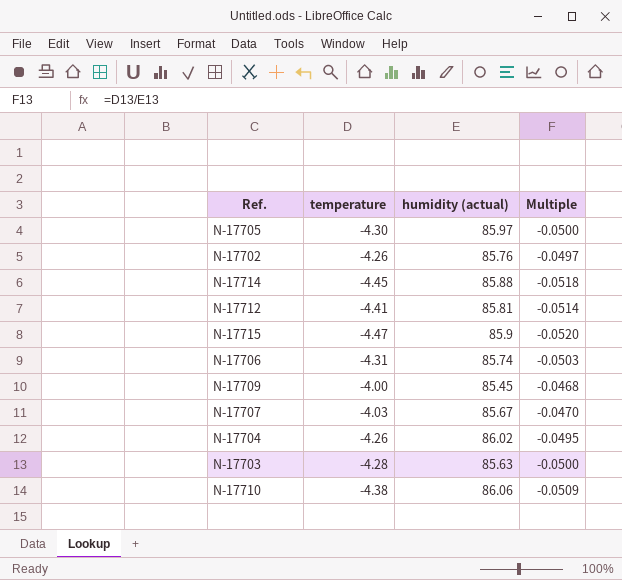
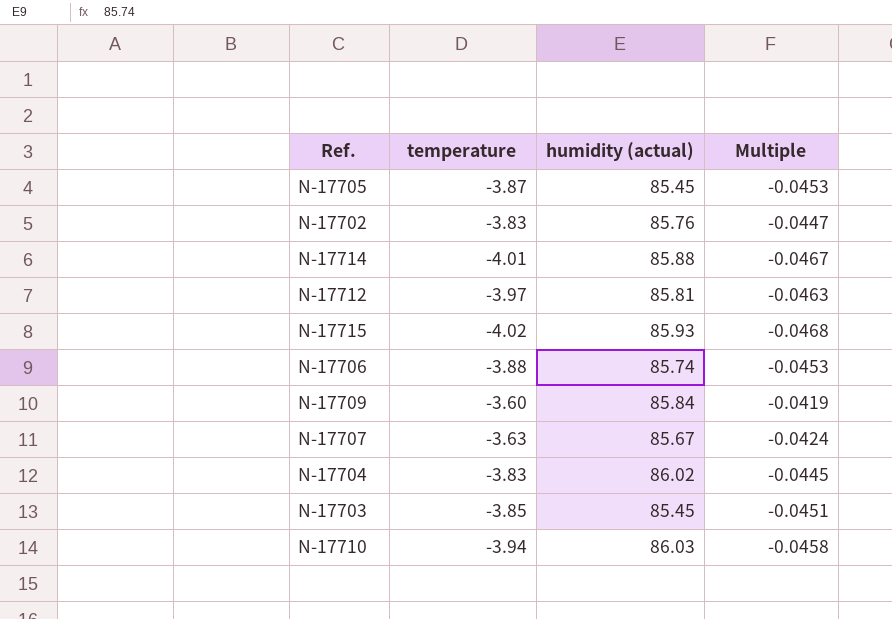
N-17705 | temperature: -4.30 -> -3.87
N-17705 | humidity (actual): 85.97 -> 85.45
N-17705 | Multiple: -0.0500 -> -0.0453
N-17702 | temperature: -4.26 -> -3.83
N-17702 | Multiple: -0.0497 -> -0.0447
N-17714 | temperature: -4.45 -> -4.01
N-17714 | Multiple: -0.0518 -> -0.0467
N-17712 | temperature: -4.41 -> -3.97
N-17712 | Multiple: -0.0514 -> -0.0463
N-17715 | temperature: -4.47 -> -4.02
N-17715 | humidity (actual): 85.9 -> 85.93
N-17715 | Multiple: -0.0520 -> -0.0468
N-17706 | temperature: -4.31 -> -3.88
N-17706 | Multiple: -0.0503 -> -0.0453
N-17709 | temperature: -4.00 -> -3.60
N-17709 | humidity (actual): 85.45 -> 85.84
N-17709 | Multiple: -0.0468 -> -0.0419
N-17707 | temperature: -4.03 -> -3.63
N-17707 | Multiple: -0.0470 -> -0.0424
N-17704 | temperature: -4.26 -> -3.83
N-17704 | Multiple: -0.0495 -> -0.0445
N-17703 | temperature: -4.28 -> -3.85
N-17703 | humidity (actual): 85.63 -> 85.45
N-17703 | Multiple: -0.0500 -> -0.0451
N-17710 | temperature: -4.38 -> -3.94
N-17710 | humidity (actual): 86.06 -> 86.03
N-17710 | Multiple: -0.0509 -> -0.0458

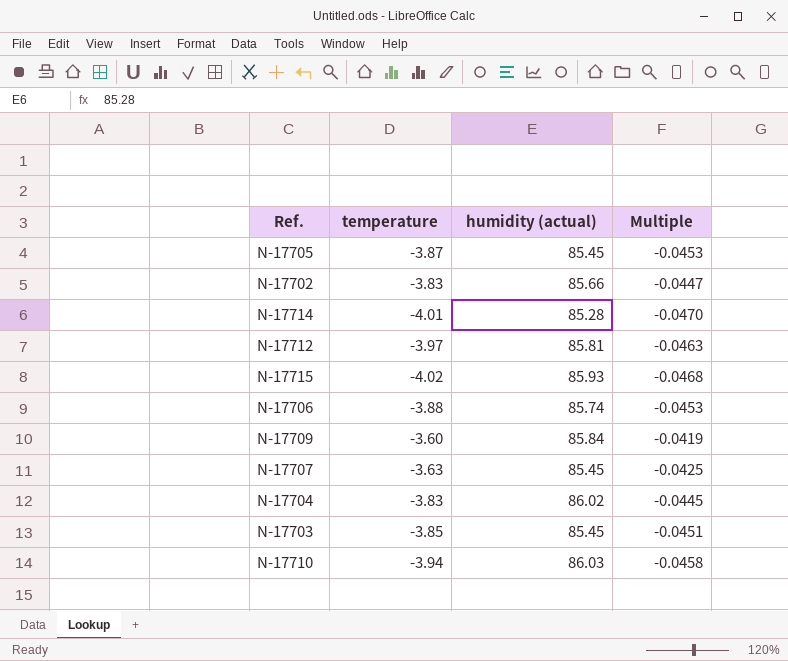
N-17702 | humidity (actual): 85.76 -> 85.66
N-17714 | humidity (actual): 85.88 -> 85.28
N-17714 | Multiple: -0.0467 -> -0.0470
N-17707 | humidity (actual): 85.67 -> 85.45
N-17707 | Multiple: -0.0424 -> -0.0425

